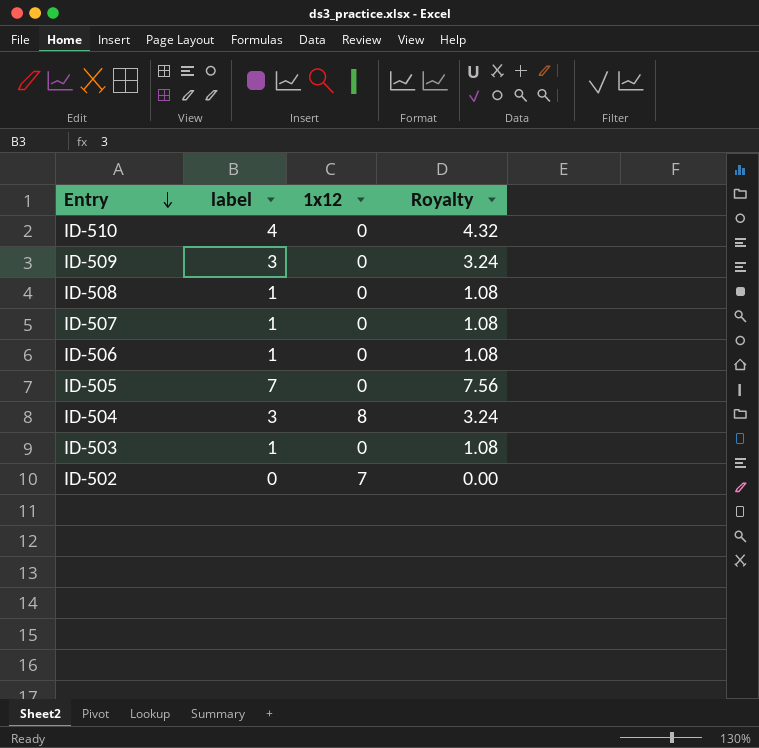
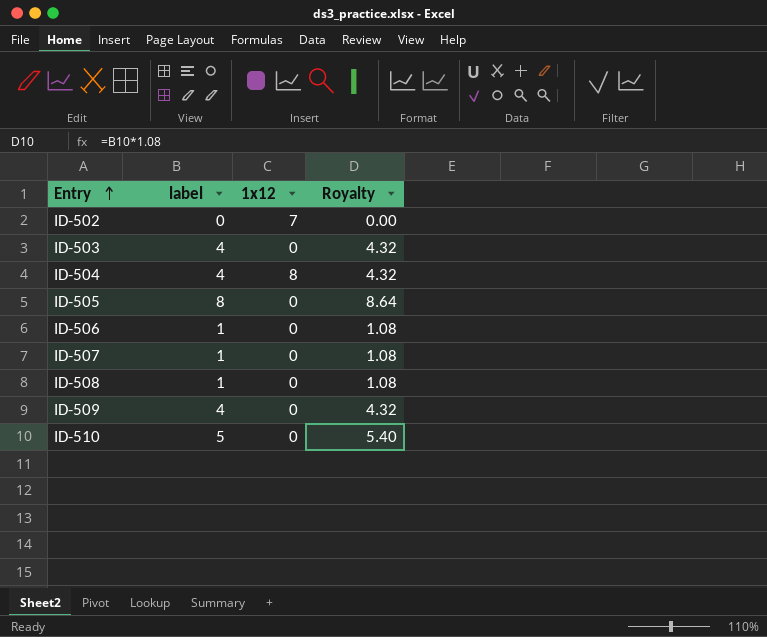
row order: Entry descending -> Entry ascending
ID-503 | label: 1 -> 4
ID-503 | Royalty: 1.08 -> 4.32
ID-504 | label: 3 -> 4
ID-504 | Royalty: 3.24 -> 4.32
ID-505 | label: 7 -> 8
ID-505 | Royalty: 7.56 -> 8.64
ID-509 | label: 3 -> 4
ID-509 | Royalty: 3.24 -> 4.32
ID-510 | label: 4 -> 5
ID-510 | Royalty: 4.32 -> 5.40

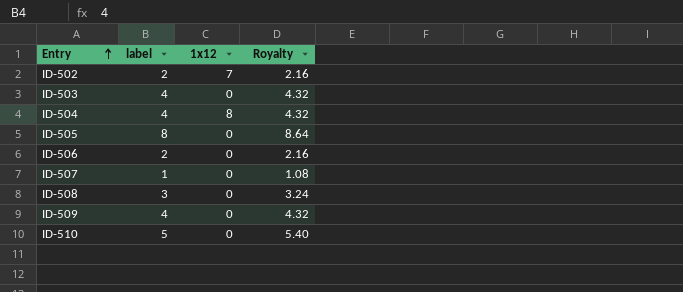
ID-502 | label: 0 -> 2
ID-502 | Royalty: 0.00 -> 2.16
ID-506 | label: 1 -> 2
ID-506 | Royalty: 1.08 -> 2.16
ID-508 | label: 1 -> 3
ID-508 | Royalty: 1.08 -> 3.24

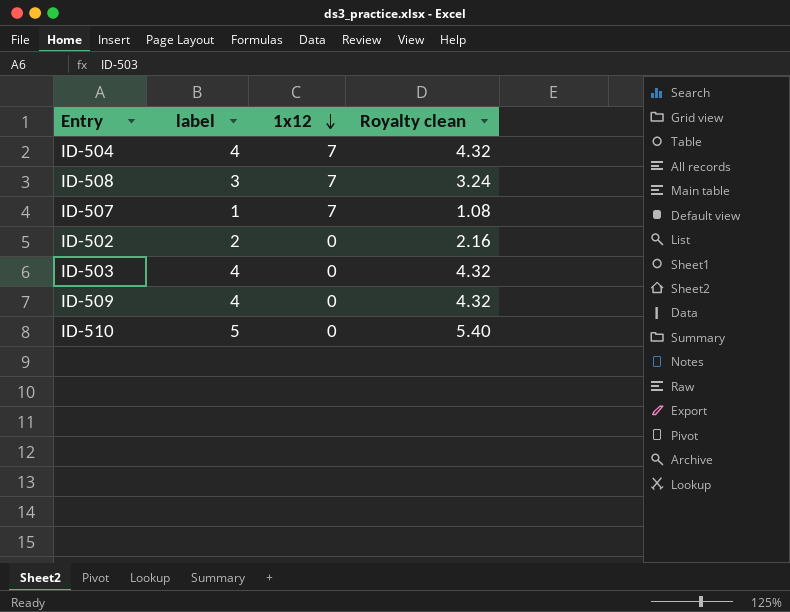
row order: Entry ascending -> 1x12 descending
column name: Royalty -> Royalty clean
row ID-505: 8 | 0 | 8.64 -> none
row ID-506: 2 | 0 | 2.16 -> none
ID-504 | 1x12: 8 -> 7
ID-508 | 1x12: 0 -> 7
ID-507 | 1x12: 0 -> 7
ID-502 | 1x12: 7 -> 0

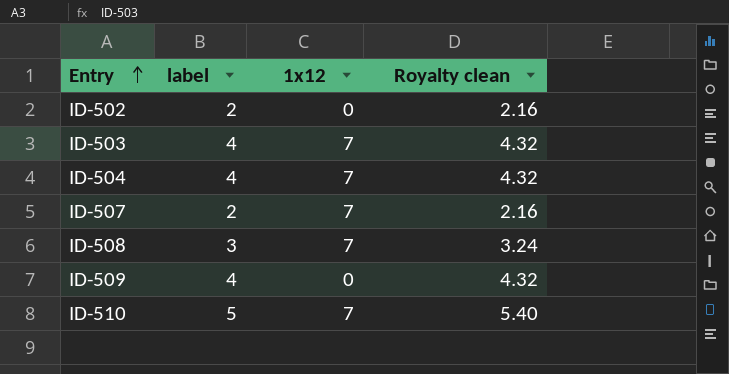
row order: 1x12 descending -> Entry ascending
ID-503 | 1x12: 0 -> 7
ID-507 | label: 1 -> 2
ID-507 | Royalty clean: 1.08 -> 2.16
ID-510 | 1x12: 0 -> 7

